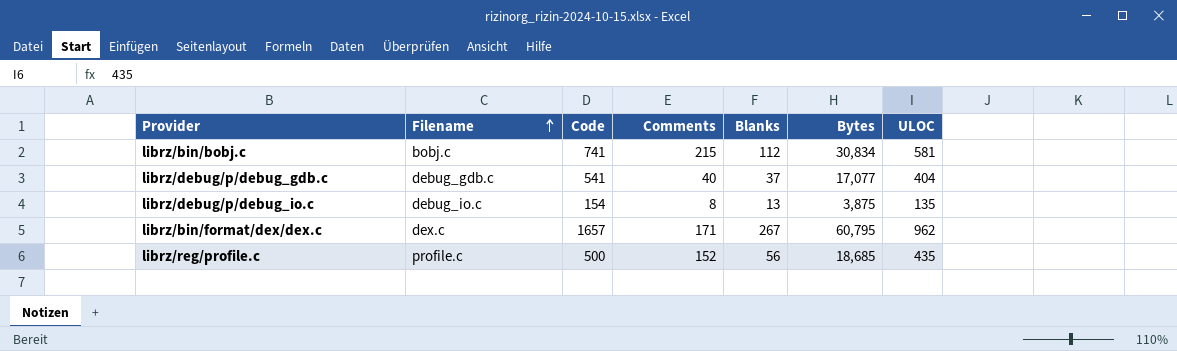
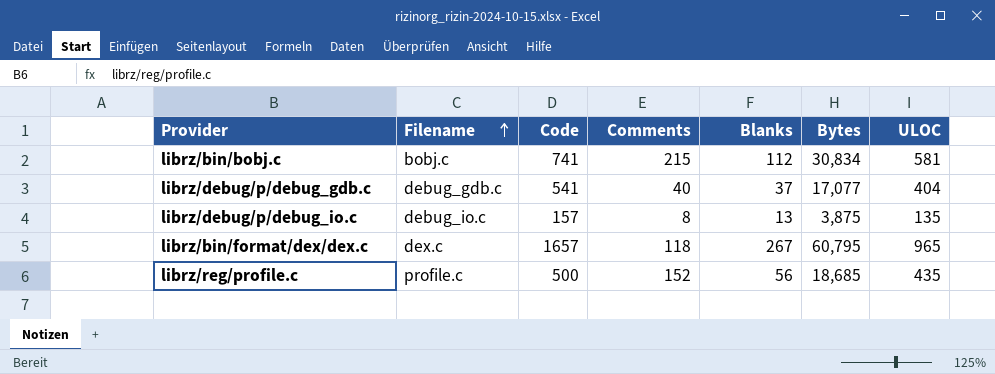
librz/debug/p/debug_io.c | Code: 154 -> 157
librz/bin/format/dex/dex.c | Comments: 171 -> 118
librz/bin/format/dex/dex.c | ULOC: 962 -> 965

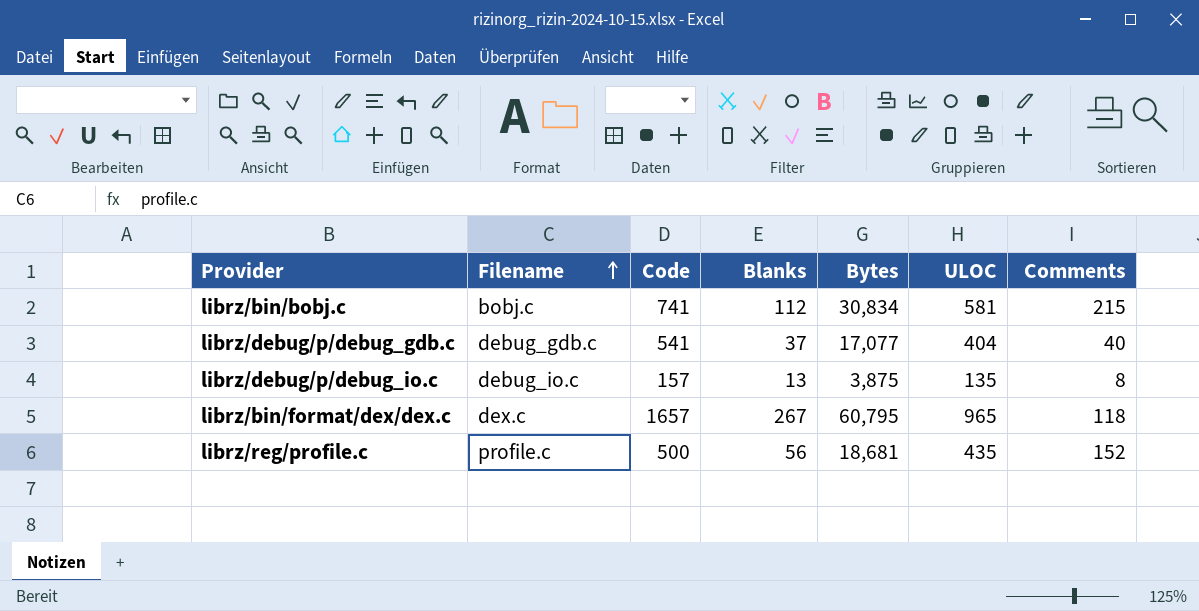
column Comments | position: 4 -> 7
librz/reg/profile.c | Bytes: 18,685 -> 18,681

